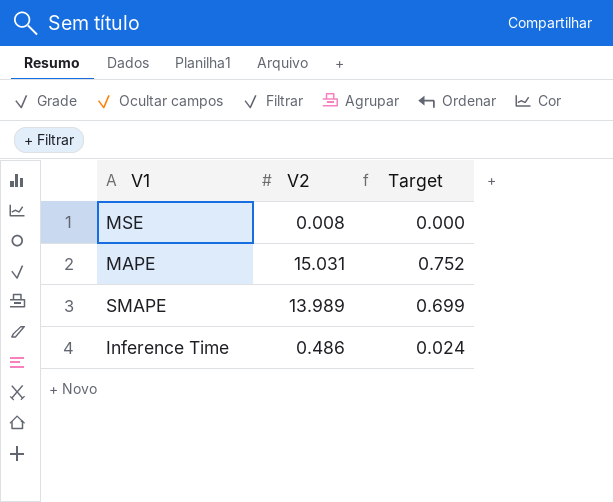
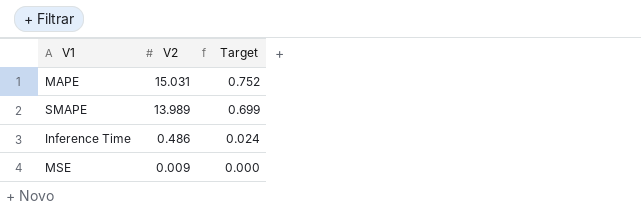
row order: none -> V2 descending
MSE | V2: 0.008 -> 0.009

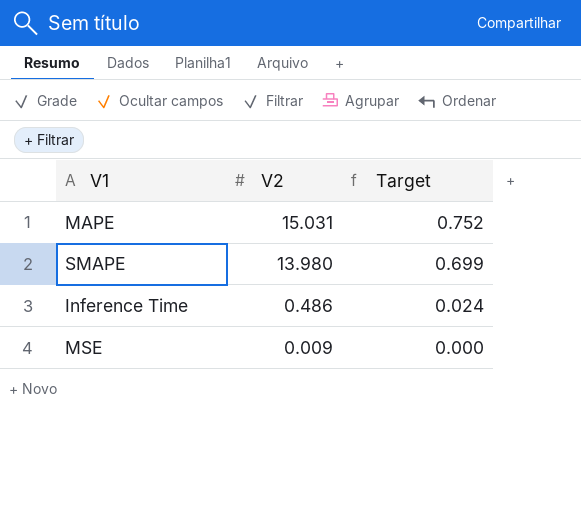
SMAPE | V2: 13.989 -> 13.980

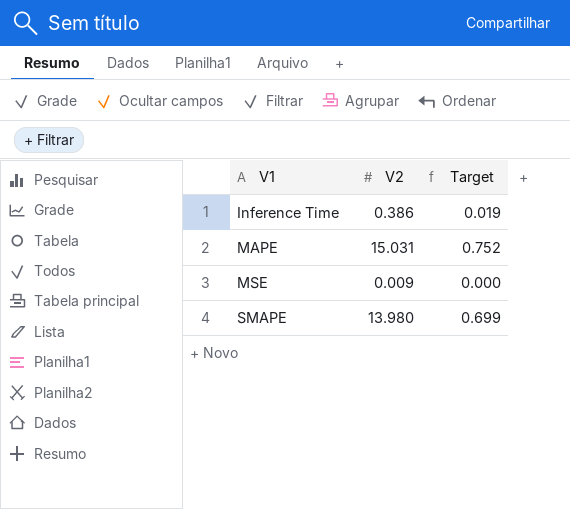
row order: V2 descending -> V1 ascending
Inference Time | V2: 0.486 -> 0.386
Inference Time | Target: 0.024 -> 0.019

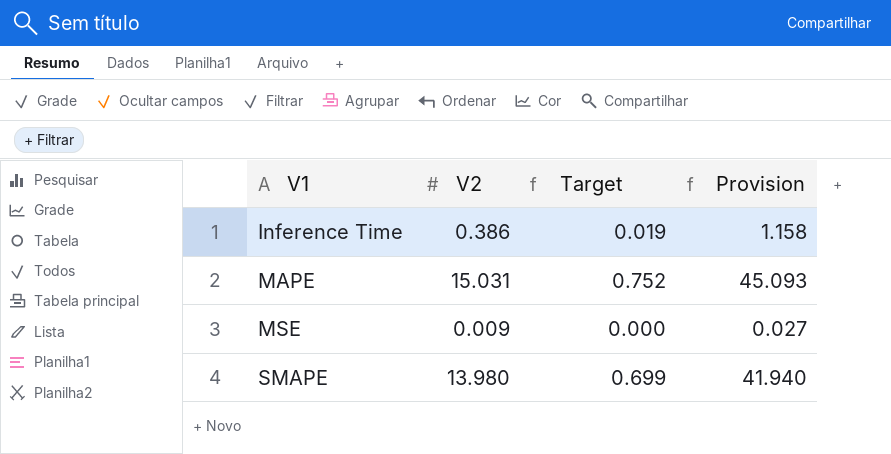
column Provision | formula: none -> [V2] * 3

